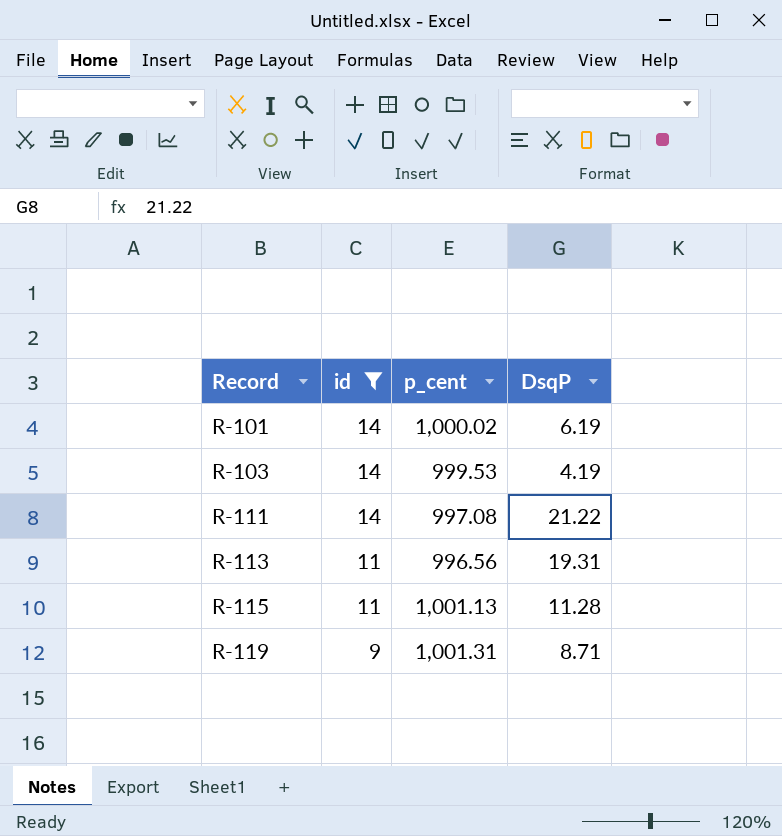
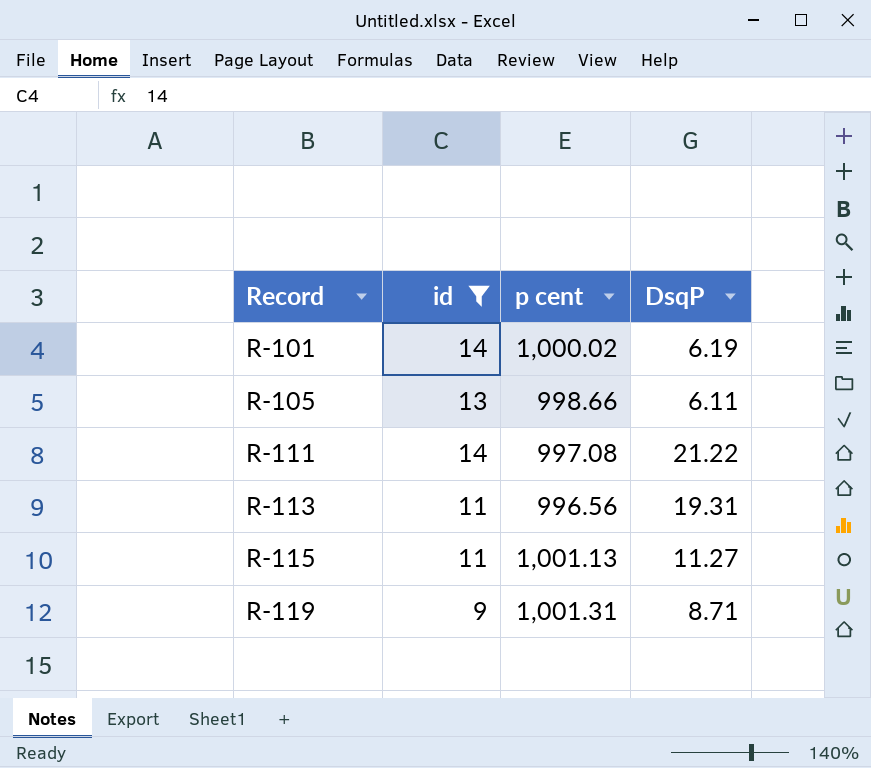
column name: p_cent -> p cent
row R-103: 14 | 999.53 | 4.19 -> none
row R-105: none -> 13 | 998.66 | 6.11
R-115 | DsqP: 11.28 -> 11.27

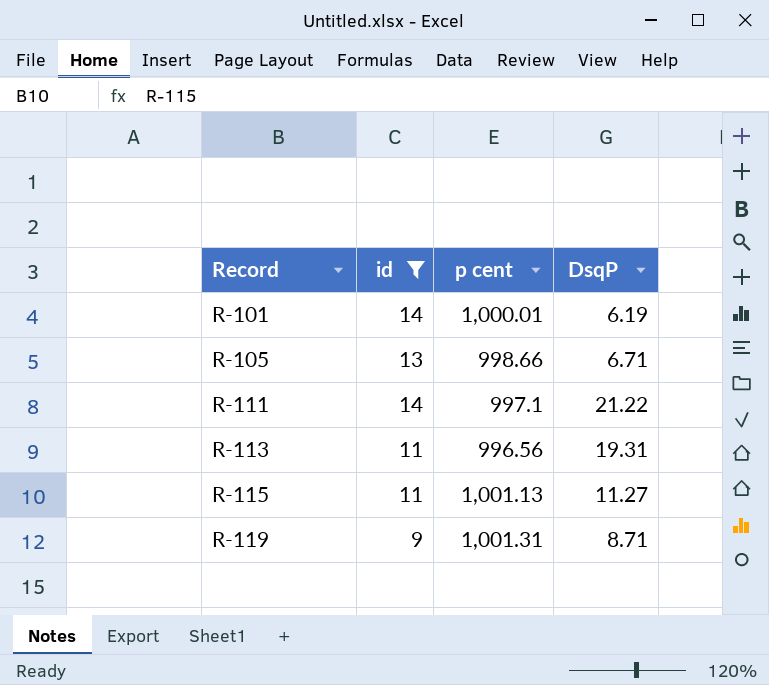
R-101 | p cent: 1,000.02 -> 1,000.01
R-105 | DsqP: 6.11 -> 6.71
R-111 | p cent: 997.08 -> 997.1

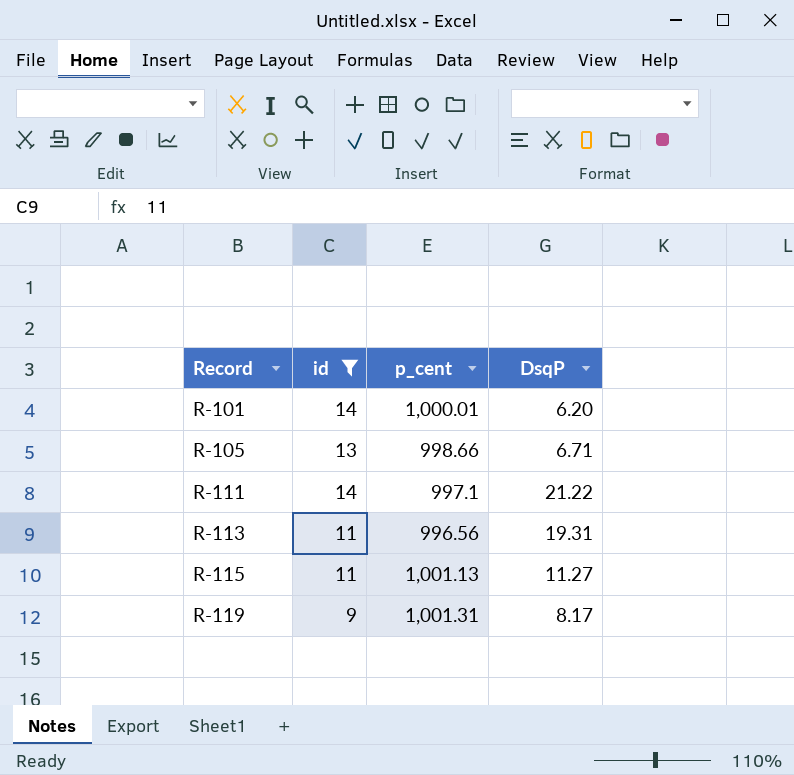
column name: p cent -> p_cent
R-101 | DsqP: 6.19 -> 6.20
R-119 | DsqP: 8.71 -> 8.17

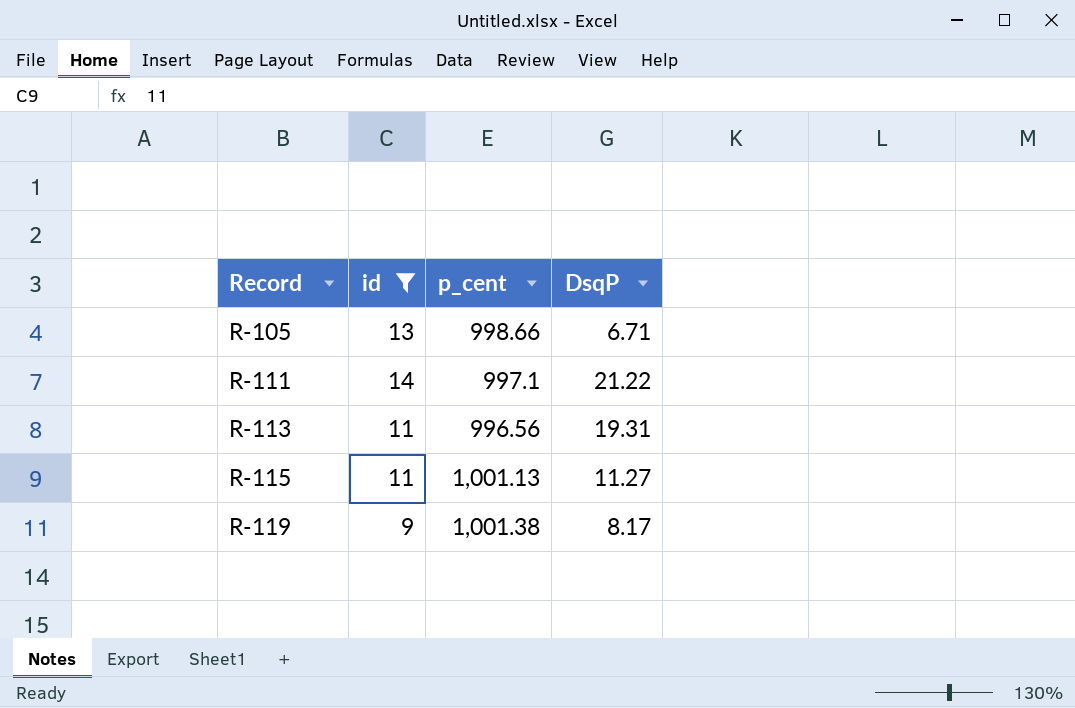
row R-101: 14 | 1,000.01 | 6.20 -> none
R-119 | p_cent: 1,001.31 -> 1,001.38

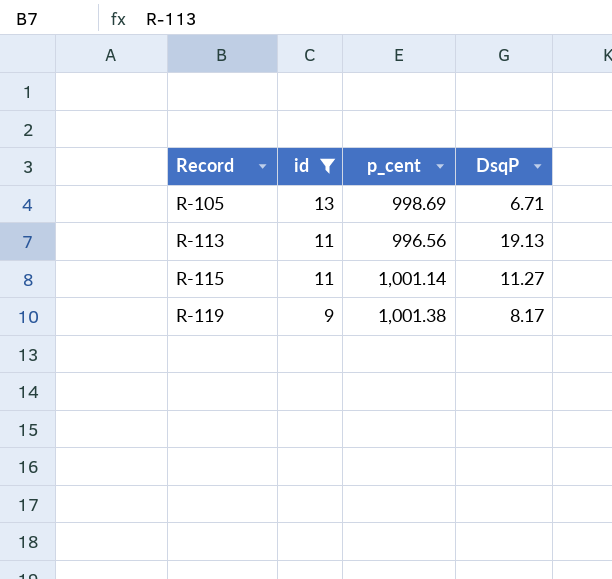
row R-111: 14 | 997.1 | 21.22 -> none
R-105 | p_cent: 998.66 -> 998.69
R-113 | DsqP: 19.31 -> 19.13
R-115 | p_cent: 1,001.13 -> 1,001.14

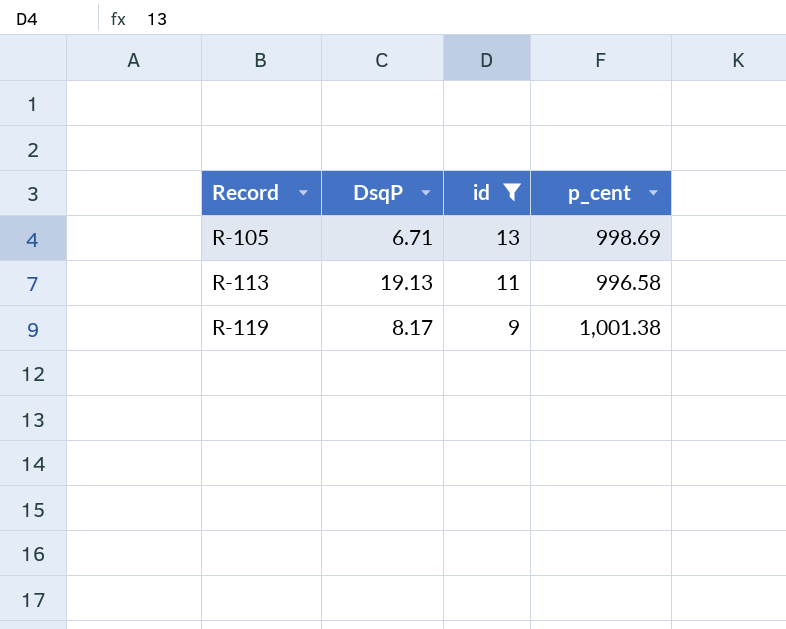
column DsqP | position: 4 -> 2
row R-115: 11 | 1,001.14 | 11.27 -> none
R-113 | p_cent: 996.56 -> 996.58

